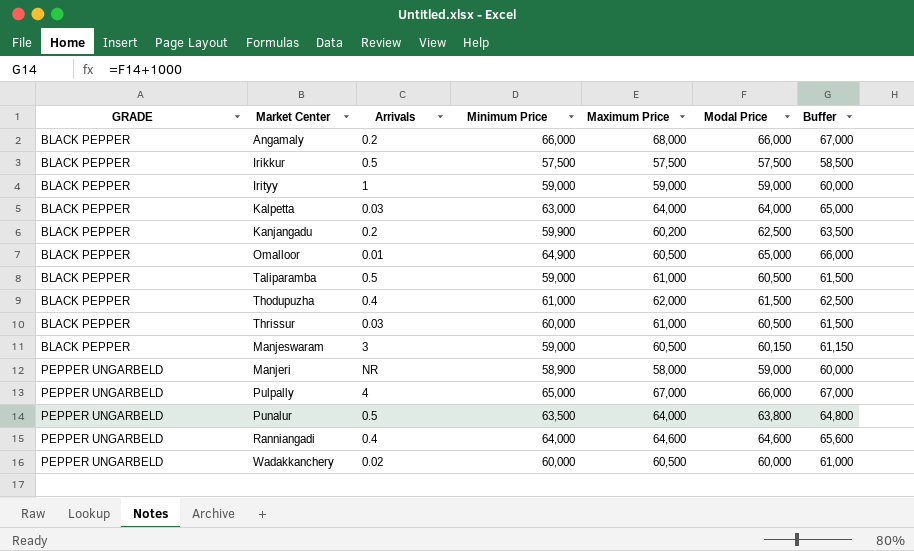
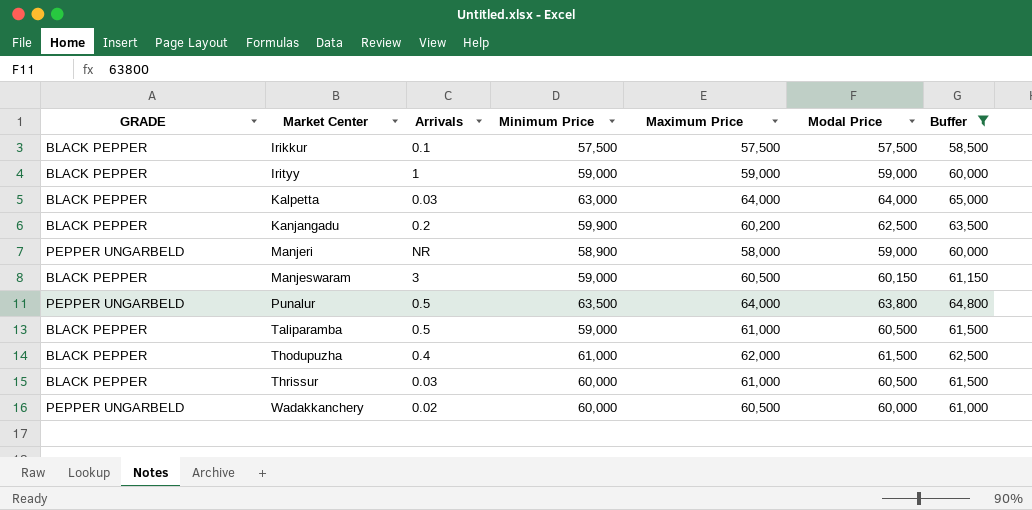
filter: none -> Buffer <= 65,000
row order: GRADE ascending -> Market Center ascending
Irikkur | Arrivals: 0.5 -> 0.1

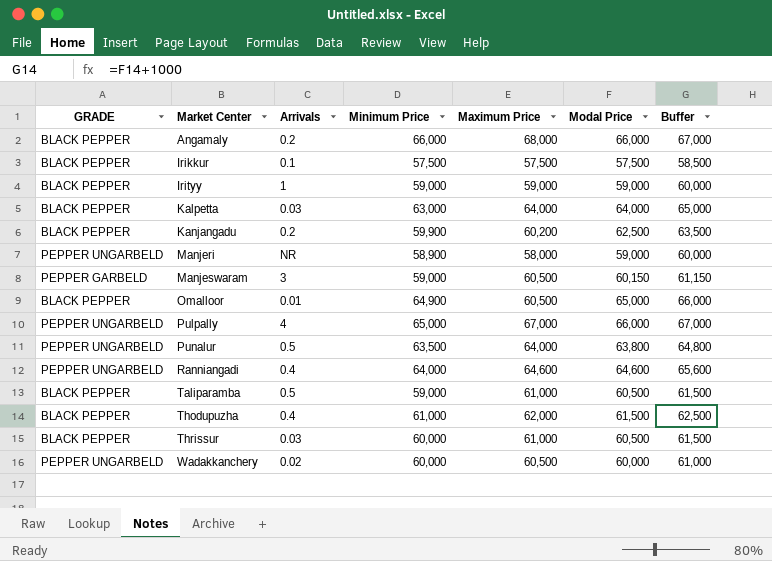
filter: Buffer <= 65,000 -> none
Manjeswaram | GRADE: BLACK PEPPER -> PEPPER GARBELD

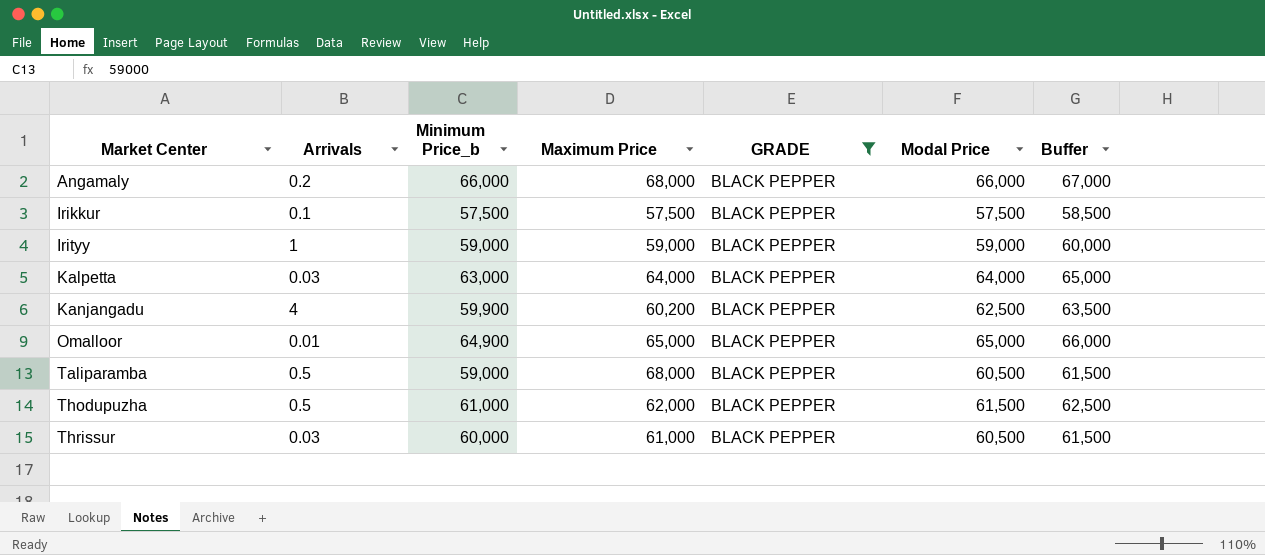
filter: none -> GRADE = BLACK PEPPER
column name: Minimum Price -> Minimum Price_b
column GRADE | position: 1 -> 5
Kanjangadu | Arrivals: 0.2 -> 4
Omalloor | Maximum Price: 60,500 -> 65,000
Taliparamba | Maximum Price: 61,000 -> 68,000
Thodupuzha | Arrivals: 0.4 -> 0.5

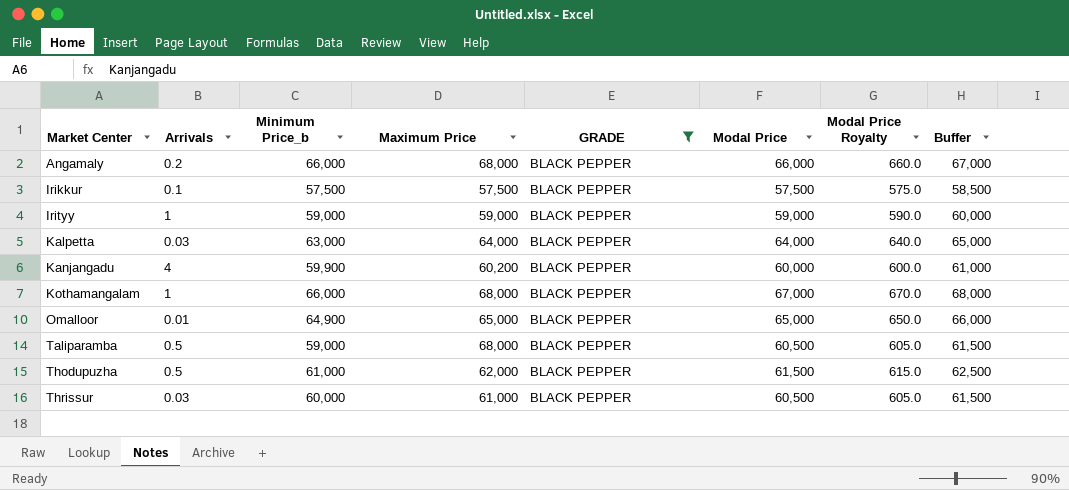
column Modal Price Royalty | formula: none -> [Modal Price] * 0.01
Kanjangadu | Modal Price: 62,500 -> 60,000
Kanjangadu | Buffer: 63,500 -> 61,000
row Kothamangalam: none -> 1 | 66,000 | 68,000 | BLACK PEPPER | 67,000 | 670.0 | 68,000

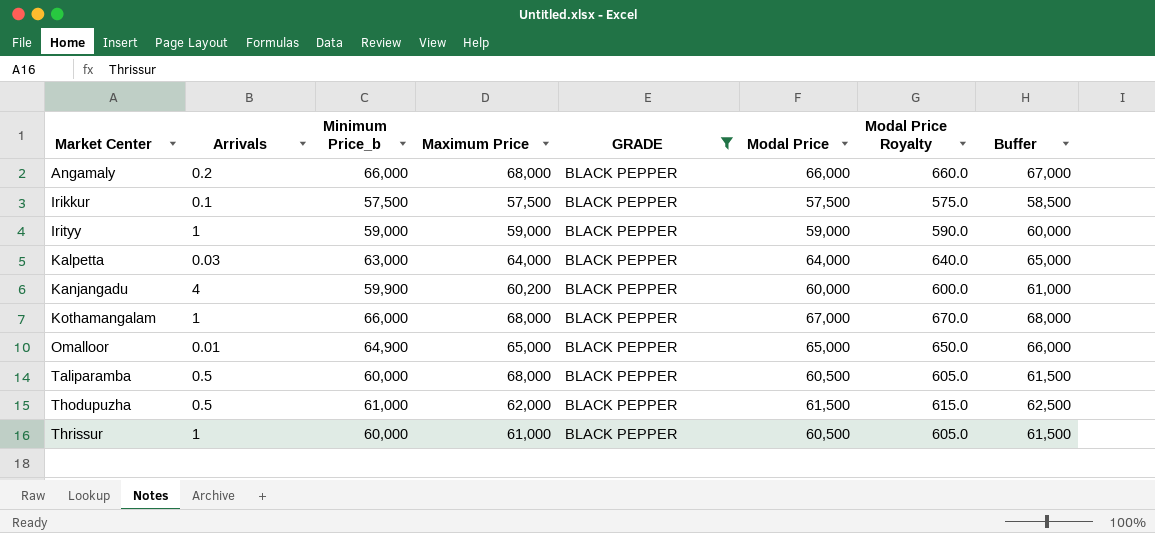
Taliparamba | Minimum Price_b: 59,000 -> 60,000
Thrissur | Arrivals: 0.03 -> 1

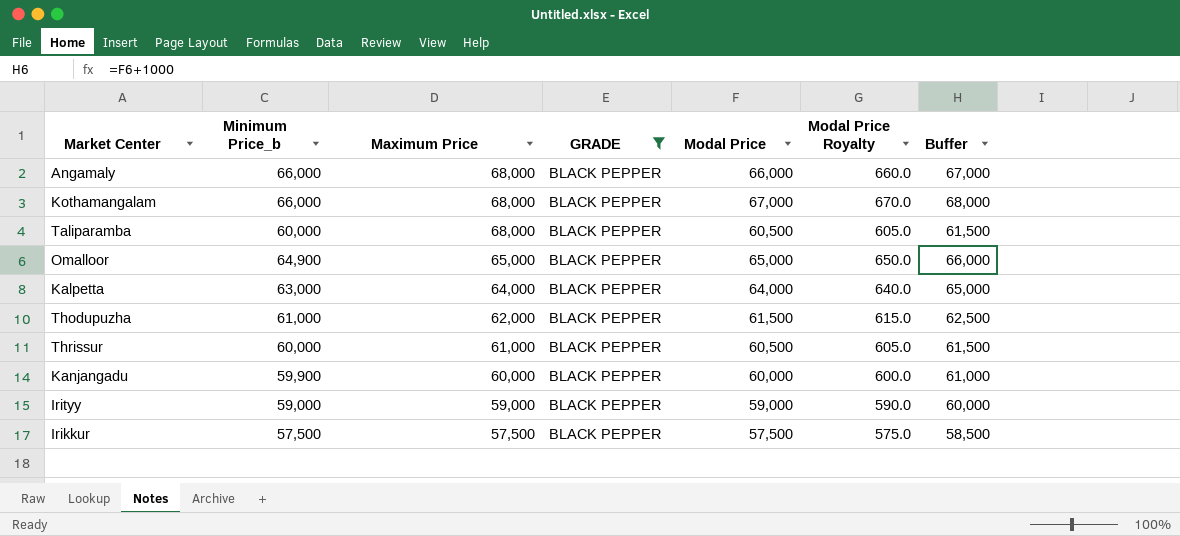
row order: Market Center ascending -> Maximum Price descending
column Arrivals | position: 2 -> none
Kanjangadu | Maximum Price: 60,200 -> 60,000

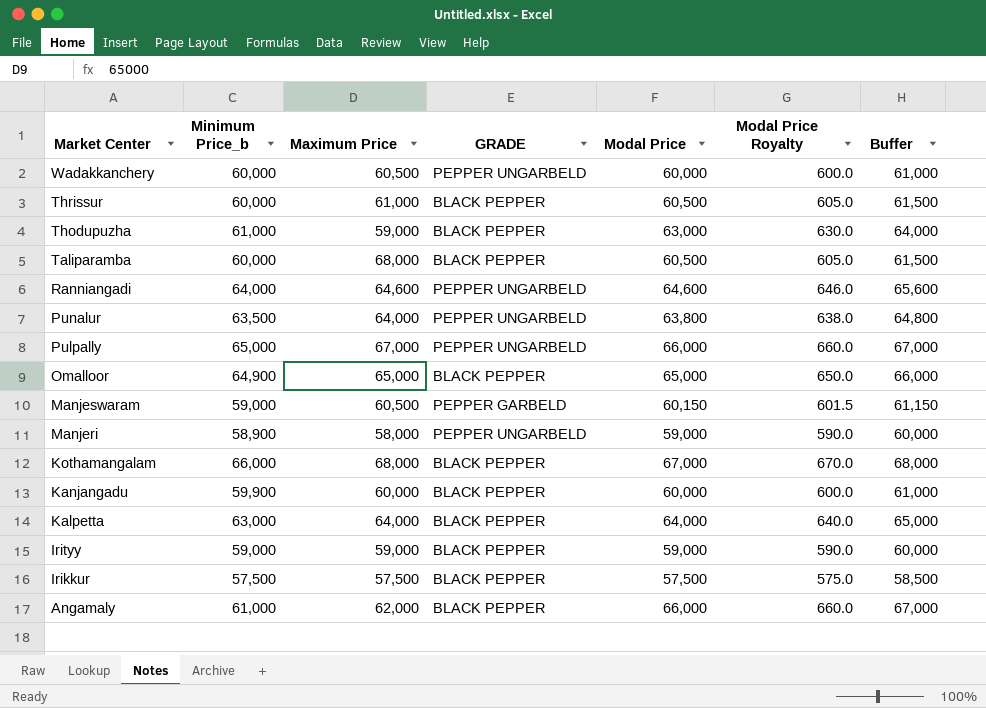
filter: GRADE = BLACK PEPPER -> none
row order: Maximum Price descending -> Market Center descending
Thodupuzha | Maximum Price: 62,000 -> 59,000
Thodupuzha | Modal Price: 61,500 -> 63,000
Thodupuzha | Modal Price Royalty: 615.0 -> 630.0
Thodupuzha | Buffer: 62,500 -> 64,000
Angamaly | Minimum Price_b: 66,000 -> 61,000
Angamaly | Maximum Price: 68,000 -> 62,000

